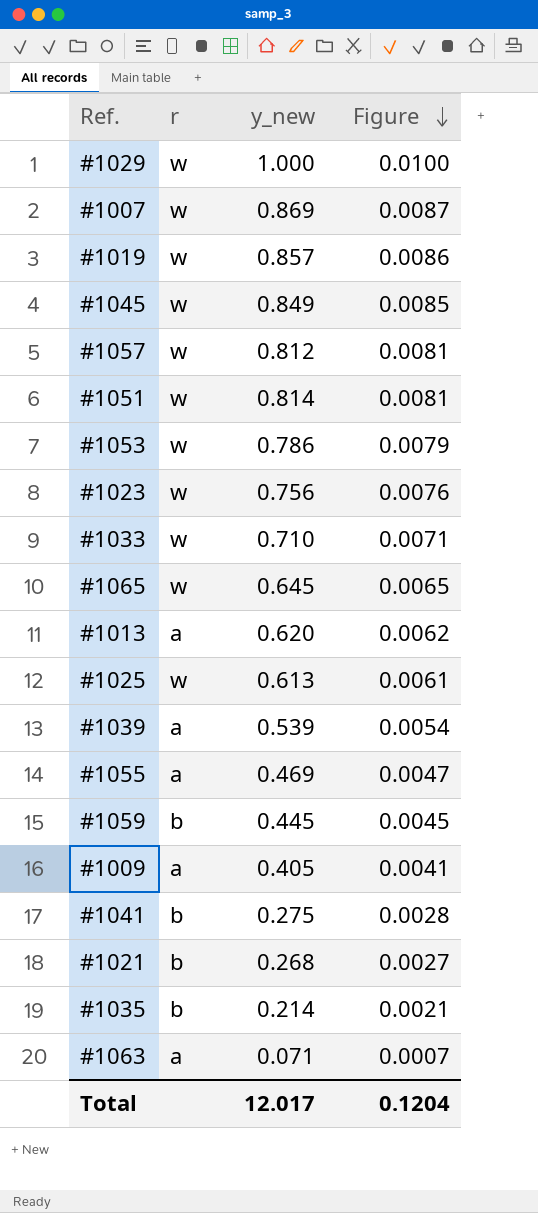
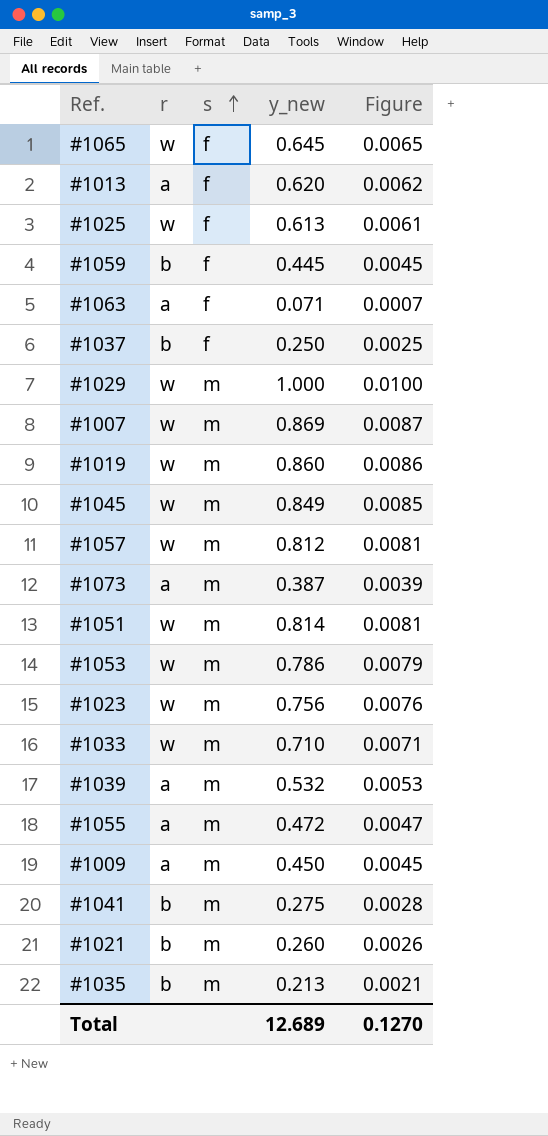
row order: Figure descending -> s ascending
column s | position: none -> 3
row #1037: none -> b | f | 0.250 | 0.0025
#1019 | y_new: 0.857 -> 0.860
row #1073: none -> a | m | 0.387 | 0.0039
#1039 | y_new: 0.539 -> 0.532
#1039 | Figure: 0.0054 -> 0.0053
#1055 | y_new: 0.469 -> 0.472
#1009 | y_new: 0.405 -> 0.450
#1009 | Figure: 0.0041 -> 0.0045
#1021 | y_new: 0.268 -> 0.260
#1021 | Figure: 0.0027 -> 0.0026
#1035 | y_new: 0.214 -> 0.213
Total | y_new: 12.017 -> 12.689
Total | Figure: 0.1204 -> 0.1270

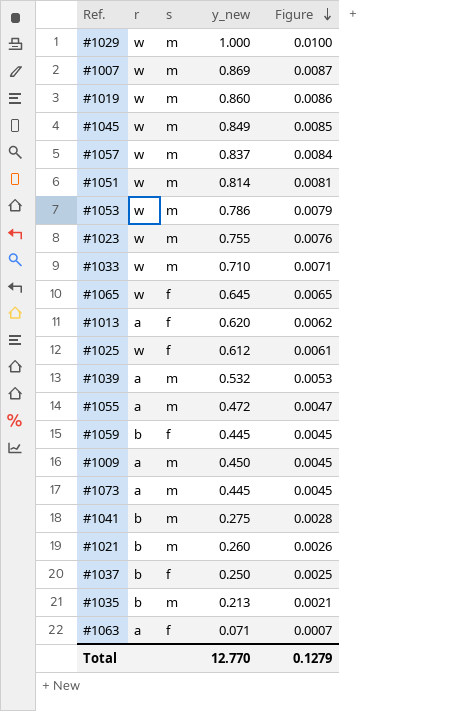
row order: s ascending -> Figure descending
#1057 | y_new: 0.812 -> 0.837
#1057 | Figure: 0.0081 -> 0.0084
#1023 | y_new: 0.756 -> 0.755
#1025 | y_new: 0.613 -> 0.612
#1073 | y_new: 0.387 -> 0.445
#1073 | Figure: 0.0039 -> 0.0045
Total | y_new: 12.689 -> 12.770
Total | Figure: 0.1270 -> 0.1279

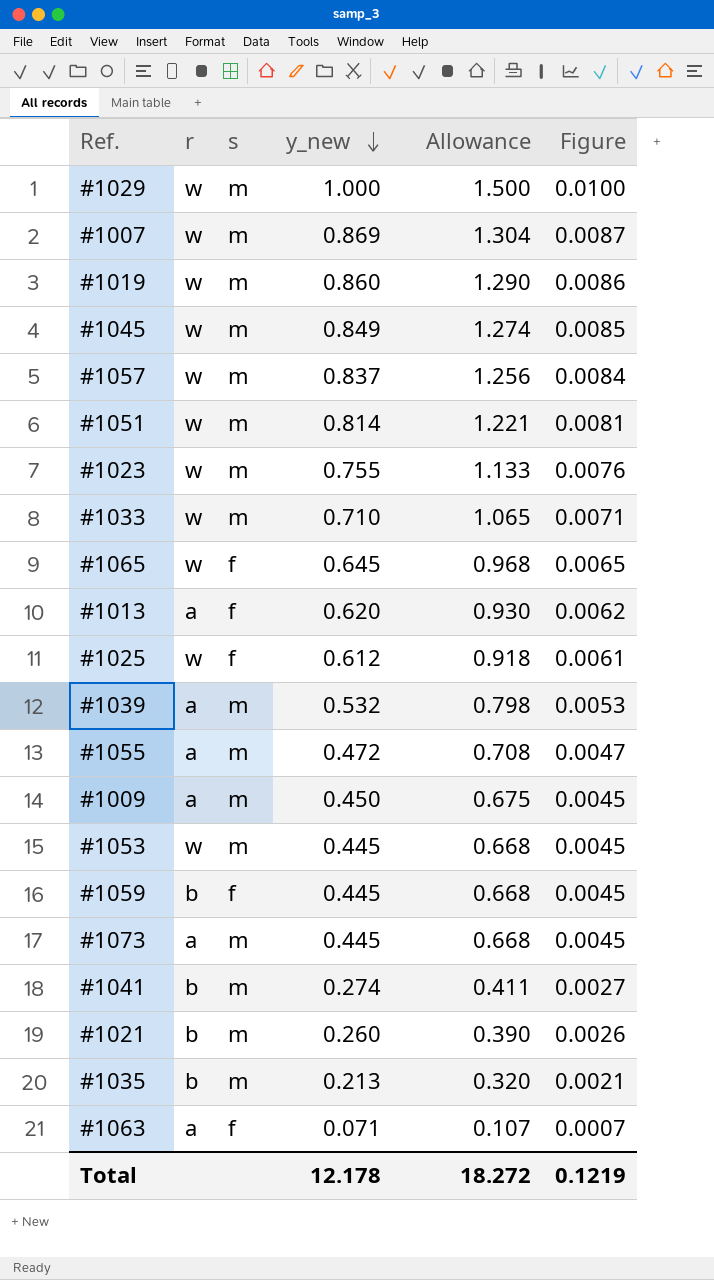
row order: Figure descending -> y_new descending
column Allowance | formula: none -> [y_new] * 1.5
row #1037: b | f | 0.250 | 0.0025 -> none
#1053 | y_new: 0.786 -> 0.445
#1053 | Figure: 0.0079 -> 0.0045
#1041 | y_new: 0.275 -> 0.274
#1041 | Figure: 0.0028 -> 0.0027
Total | y_new: 12.770 -> 12.178
Total | Figure: 0.1279 -> 0.1219

